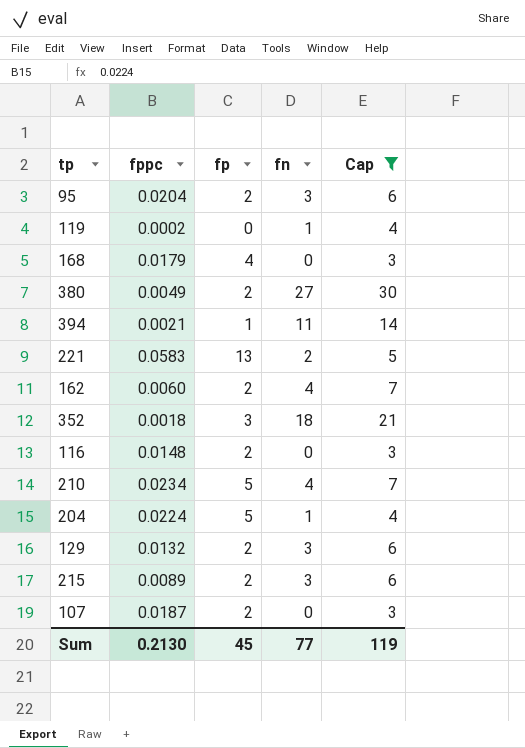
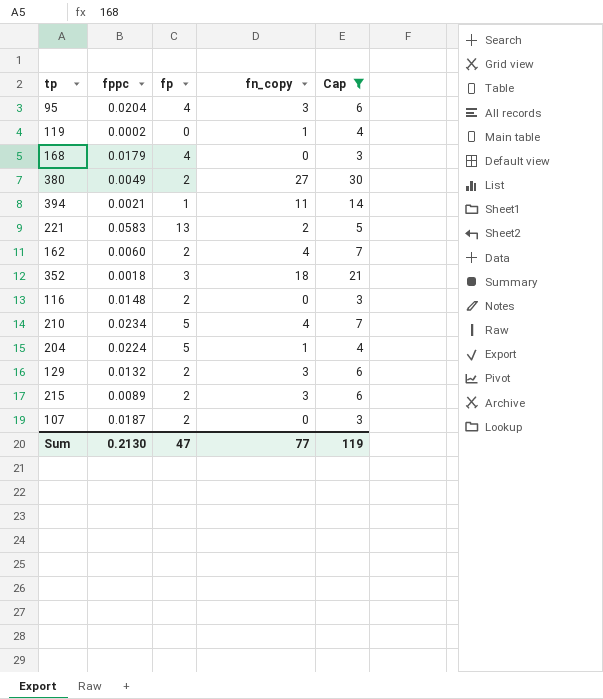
column name: fn -> fn_copy
95 | fp: 2 -> 4
Sum | fp: 45 -> 47

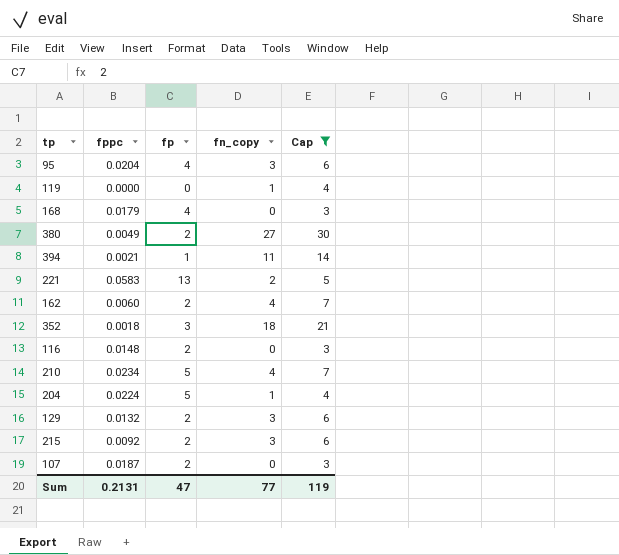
119 | fppc: 0.0002 -> 0.0000
215 | fppc: 0.0089 -> 0.0092
Sum | fppc: 0.2130 -> 0.2131

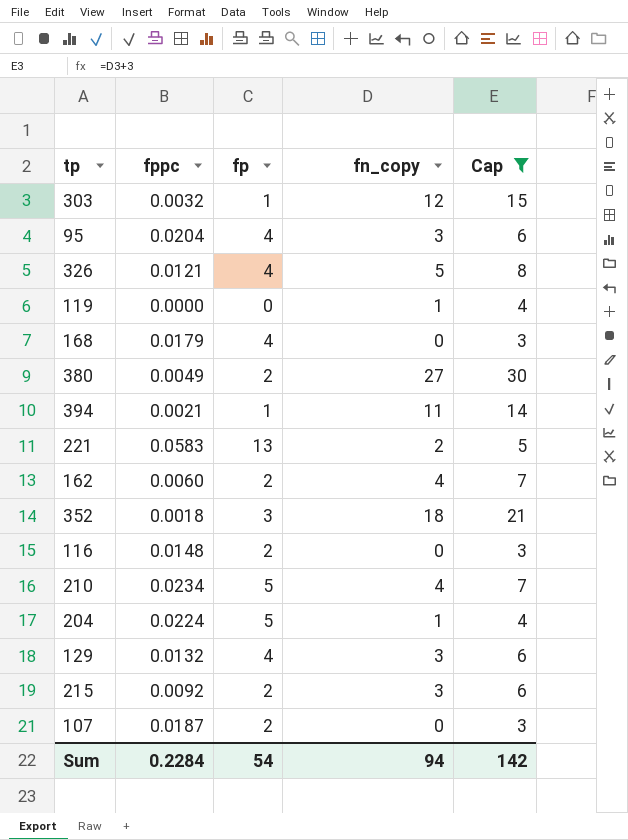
row 303: none -> 0.0032 | 1 | 12 | 15
row 326: none -> 0.0121 | 4 | 5 | 8
129 | fp: 2 -> 4
Sum | fppc: 0.2131 -> 0.2284
Sum | fp: 47 -> 54
Sum | fn_copy: 77 -> 94
Sum | Cap: 119 -> 142

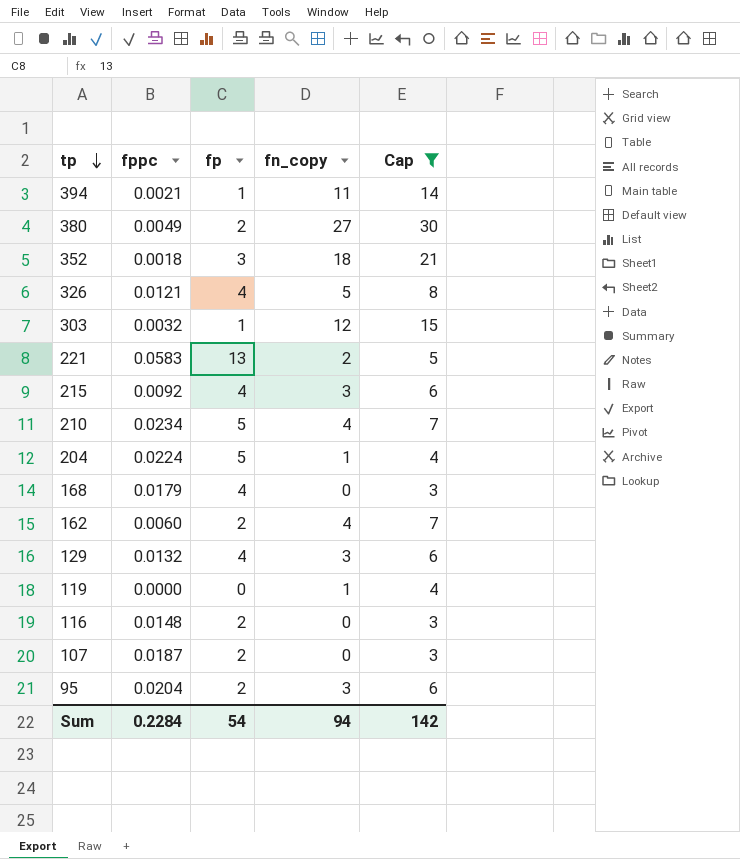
row order: none -> tp descending
215 | fp: 2 -> 4
95 | fp: 4 -> 2

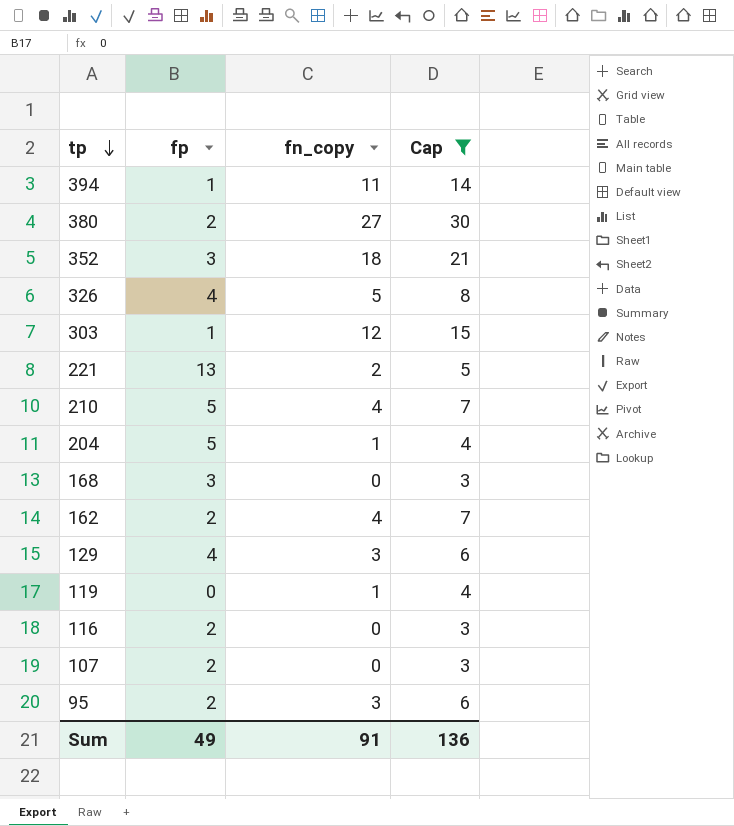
column fppc | position: 2 -> none
row 215: 0.0092 | 4 | 3 | 6 -> none
168 | fp: 4 -> 3
Sum | fp: 54 -> 49
Sum | fn_copy: 94 -> 91
Sum | Cap: 142 -> 136

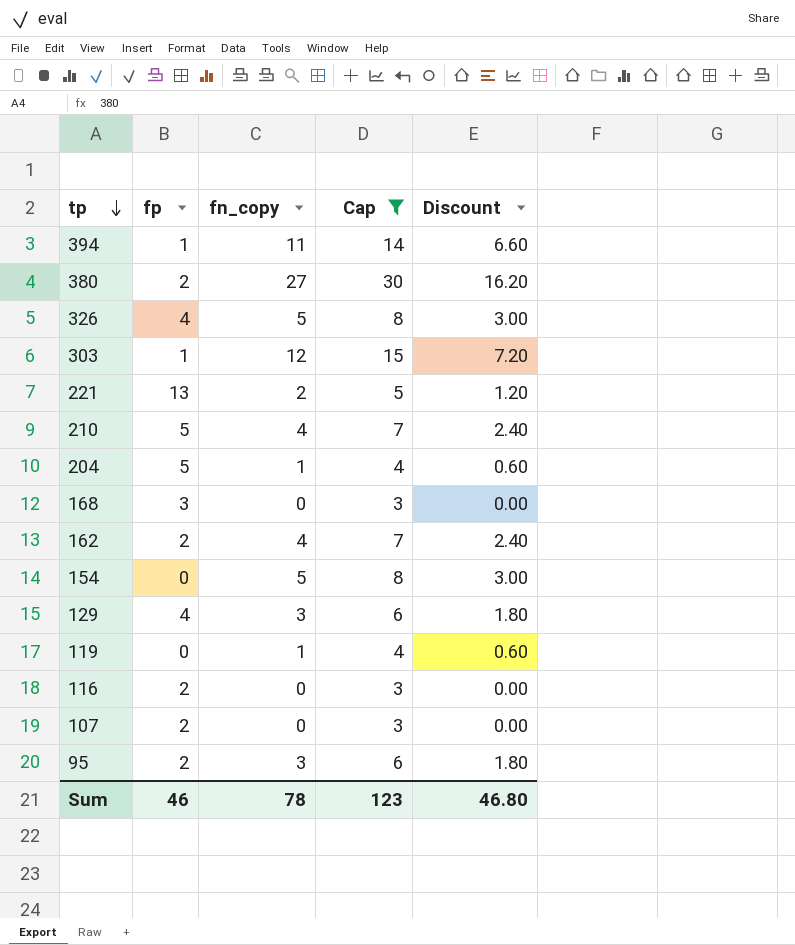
column Discount | formula: none -> [fn_copy] * 0.6
row 352: 3 | 18 | 21 -> none
row 154: none -> 0 | 5 | 8 | 3.00
Sum | fp: 49 -> 46
Sum | fn_copy: 91 -> 78
Sum | Cap: 136 -> 123

